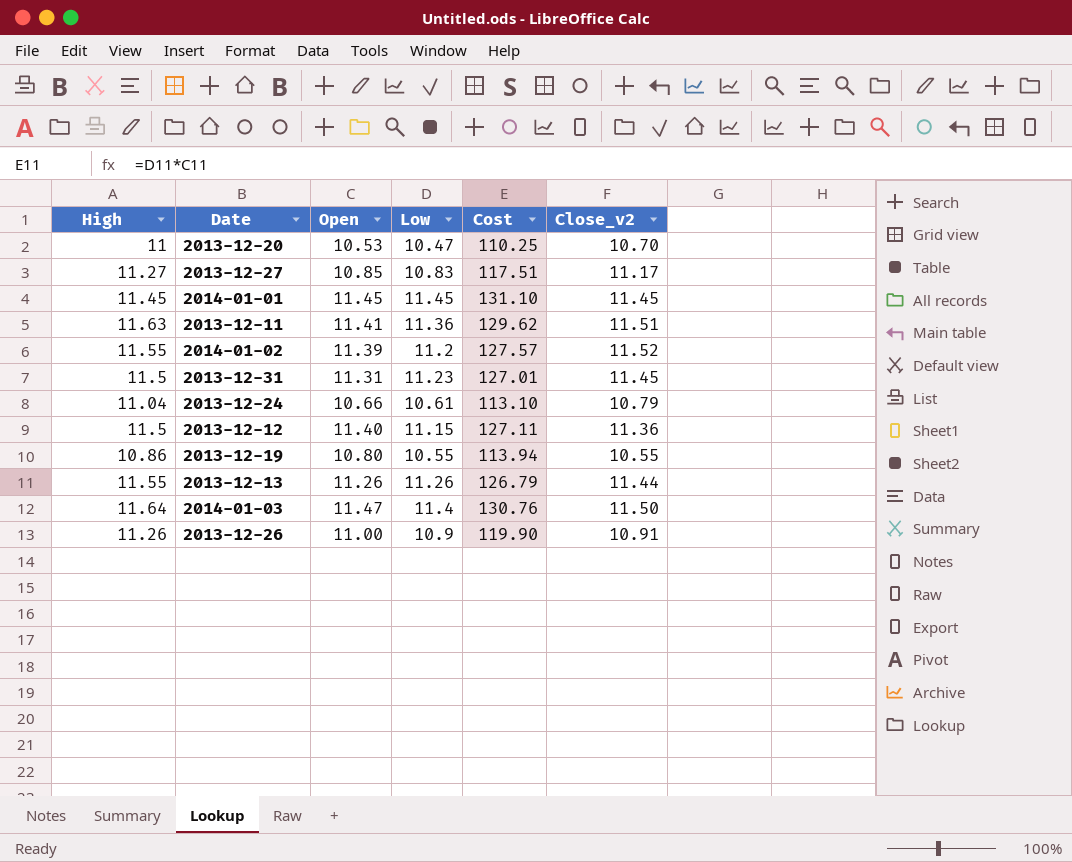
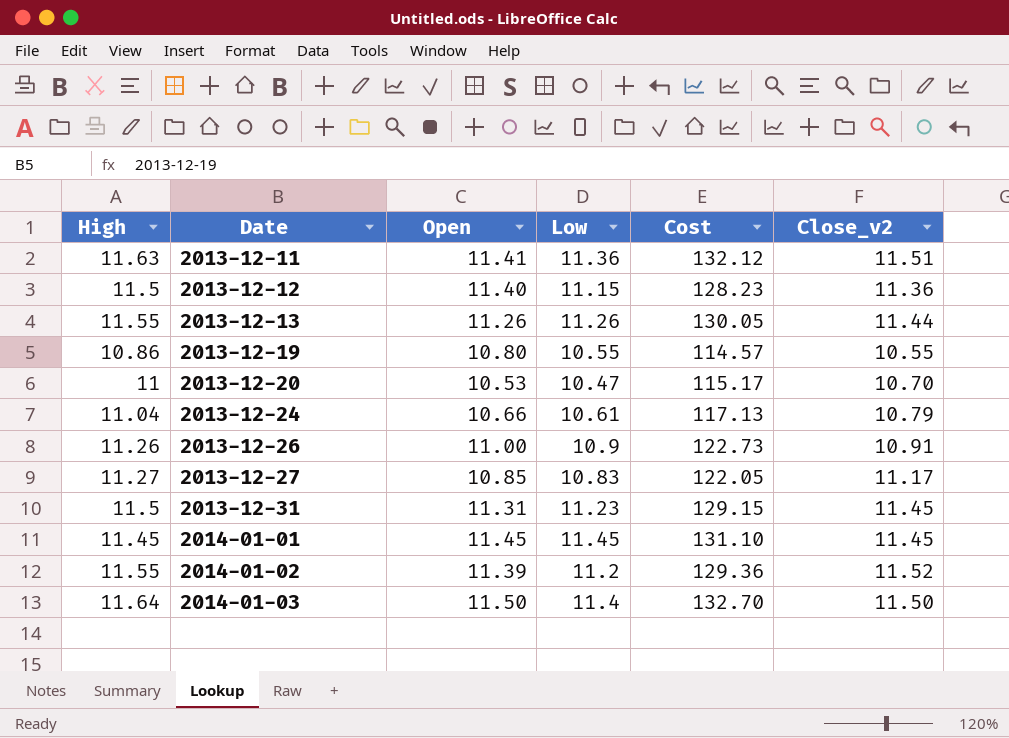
row order: none -> Date ascending
column Cost | formula: [Open] * [Low] -> [High] * [Low]
2014-01-03 | Open: 11.47 -> 11.50

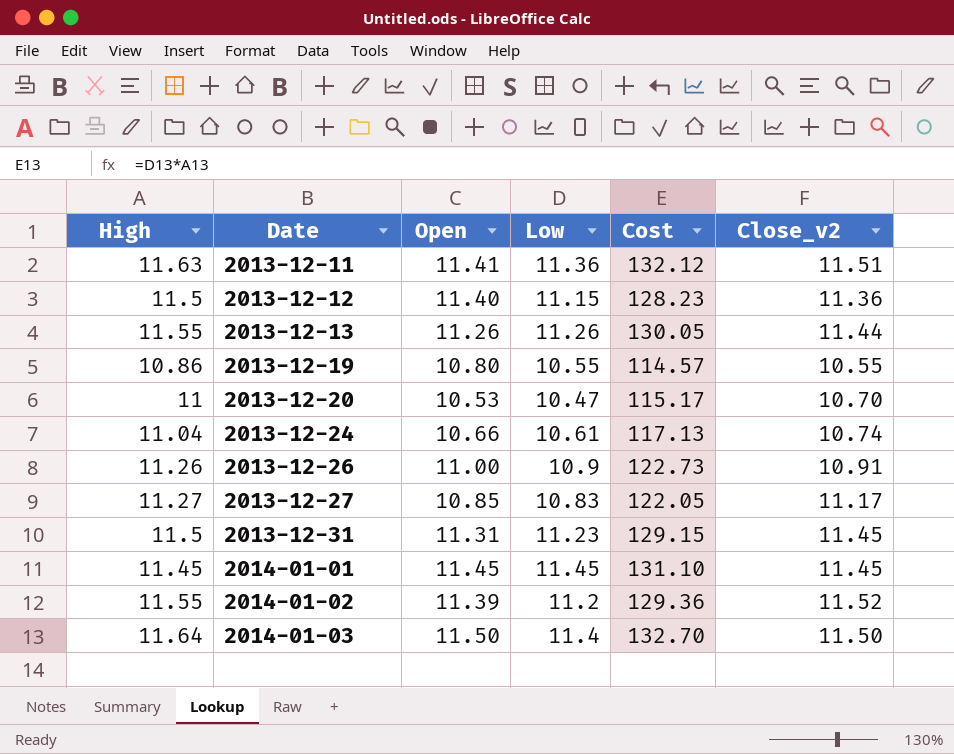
2013-12-24 | Close_v2: 10.79 -> 10.74

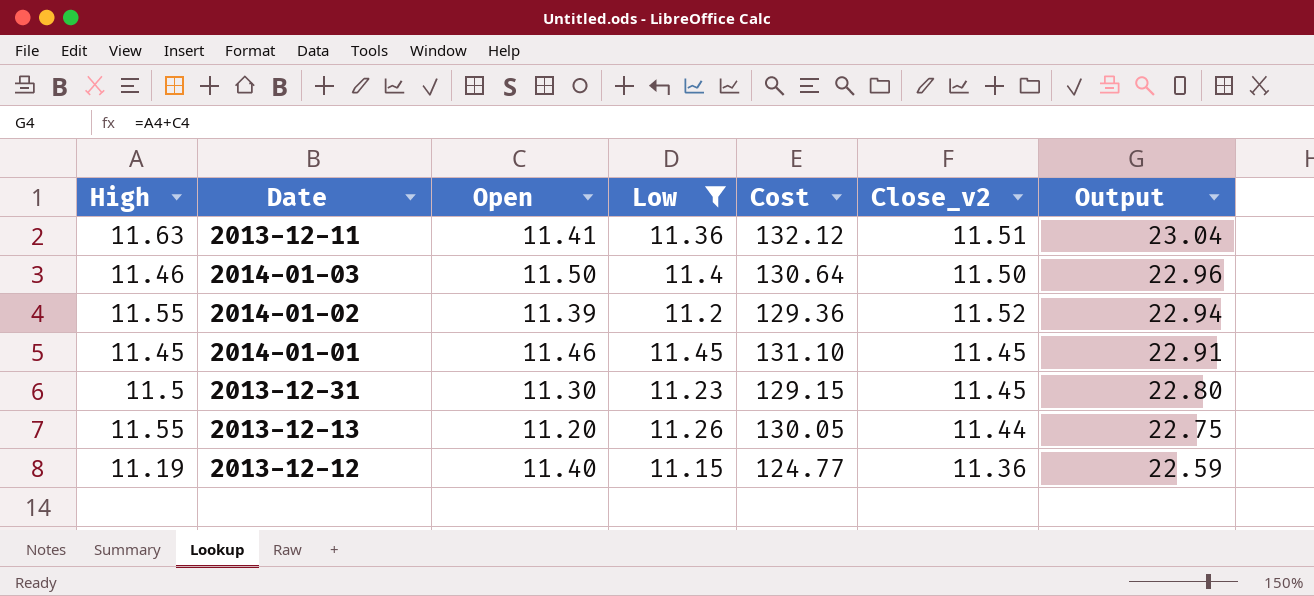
filter: none -> Low >= 11.15
row order: Date ascending -> Output descending
column Output | formula: none -> [High] + [Open]
2014-01-03 | High: 11.64 -> 11.46
2014-01-03 | Cost: 132.70 -> 130.64
2014-01-01 | Open: 11.45 -> 11.46
2013-12-31 | Open: 11.31 -> 11.30
2013-12-13 | Open: 11.26 -> 11.20
2013-12-12 | High: 11.5 -> 11.19
2013-12-12 | Cost: 128.23 -> 124.77

